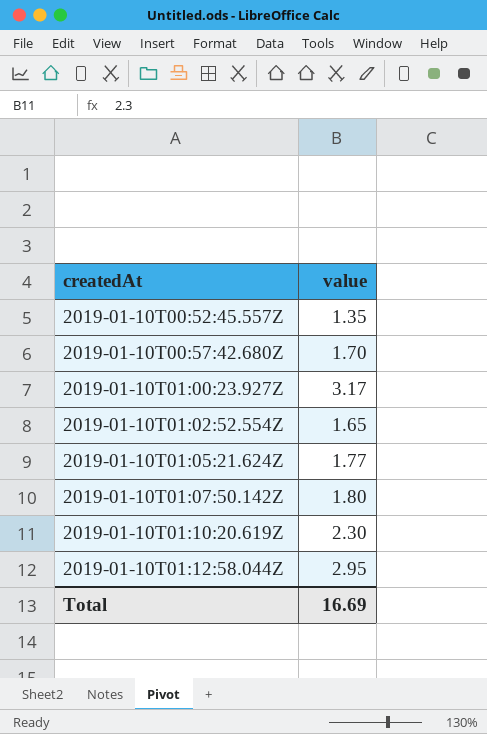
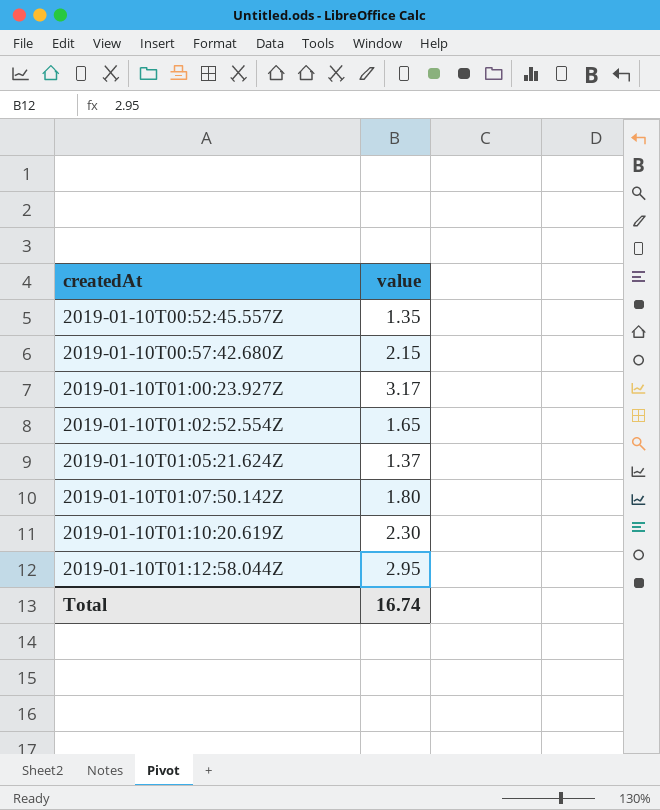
2019-01-10T00:57:42.680Z | value: 1.70 -> 2.15
2019-01-10T01:05:21.624Z | value: 1.77 -> 1.37
Total | value: 16.69 -> 16.74

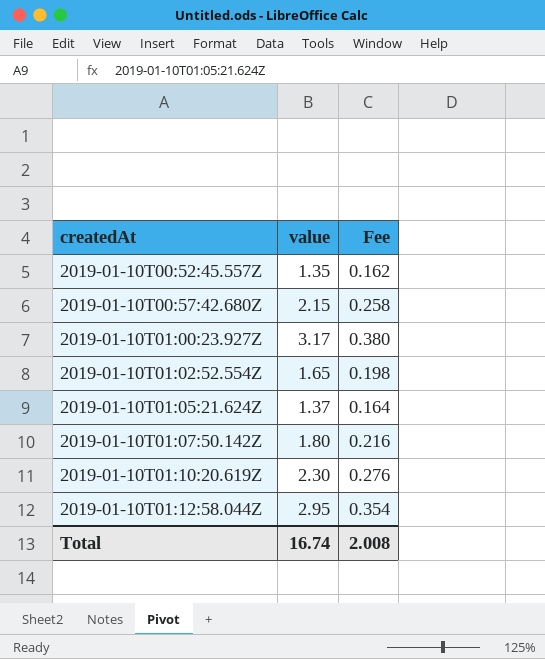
column Fee | formula: none -> [value] * 0.12

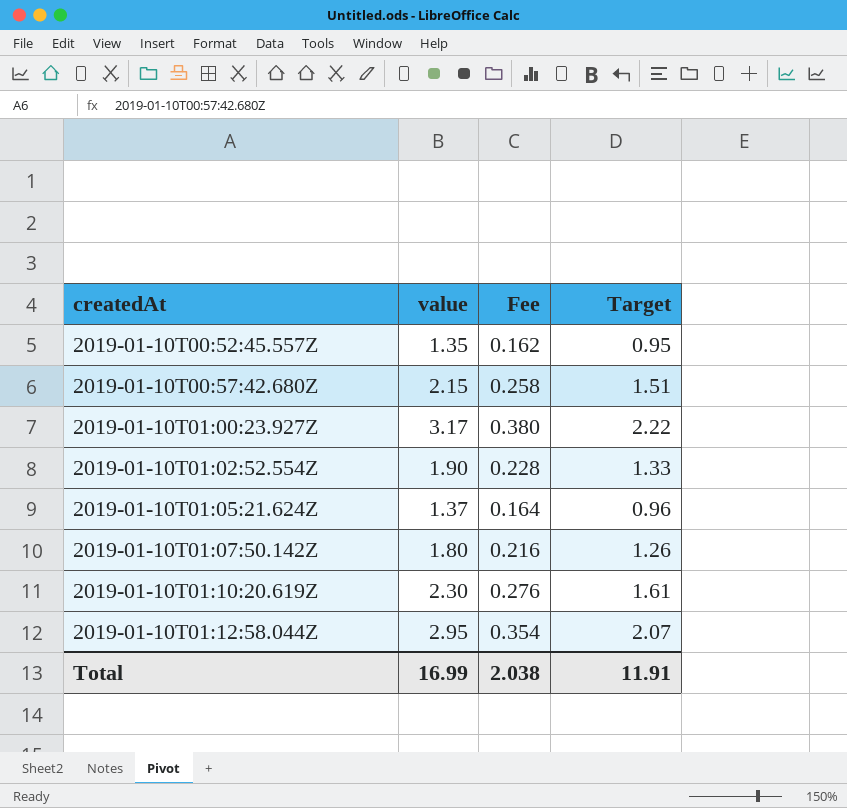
column Target | formula: none -> [value] * 0.7
2019-01-10T01:02:52.554Z | value: 1.65 -> 1.90
2019-01-10T01:02:52.554Z | Fee: 0.198 -> 0.228
Total | value: 16.74 -> 16.99
Total | Fee: 2.008 -> 2.038

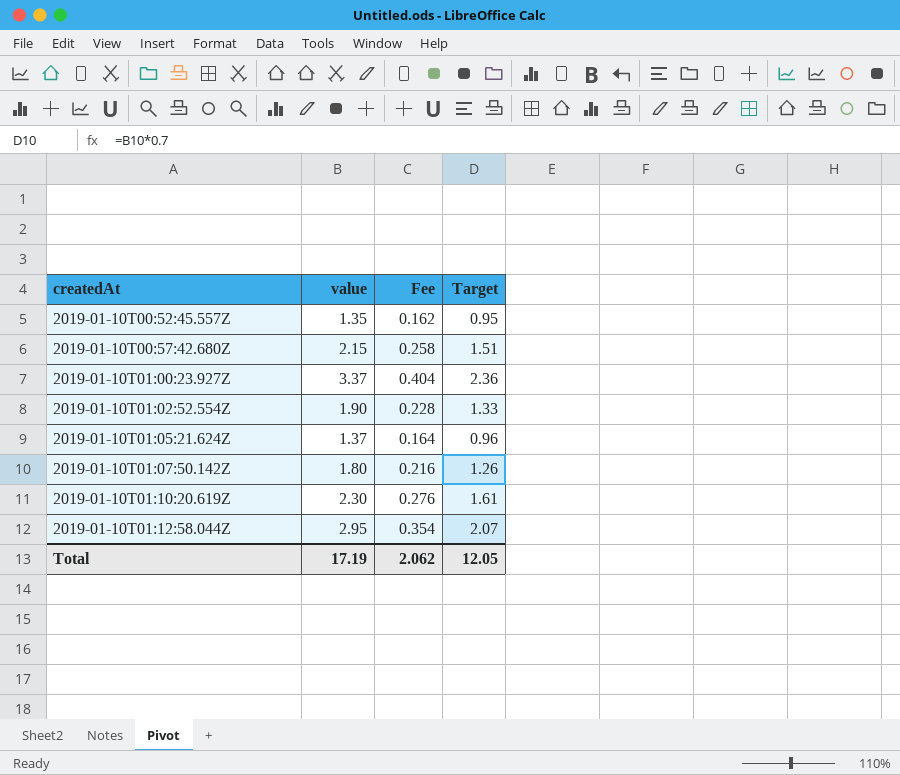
2019-01-10T01:00:23.927Z | value: 3.17 -> 3.37
2019-01-10T01:00:23.927Z | Fee: 0.380 -> 0.404
2019-01-10T01:00:23.927Z | Target: 2.22 -> 2.36
Total | value: 16.99 -> 17.19
Total | Fee: 2.038 -> 2.062
Total | Target: 11.91 -> 12.05

